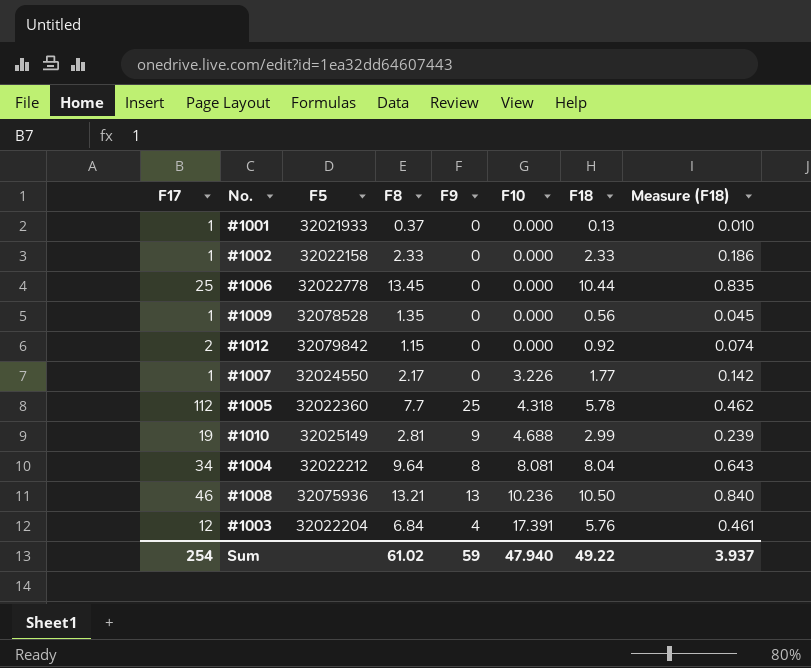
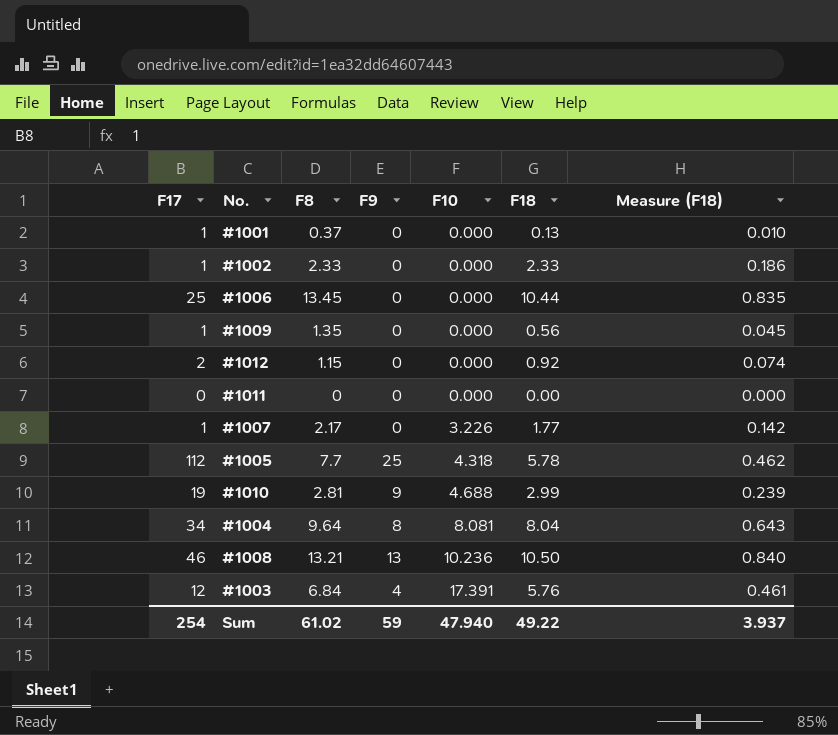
column F5 | position: 3 -> none
row #1011: none -> 0 | 0 | 0 | 0.000 | 0.00 | 0.000

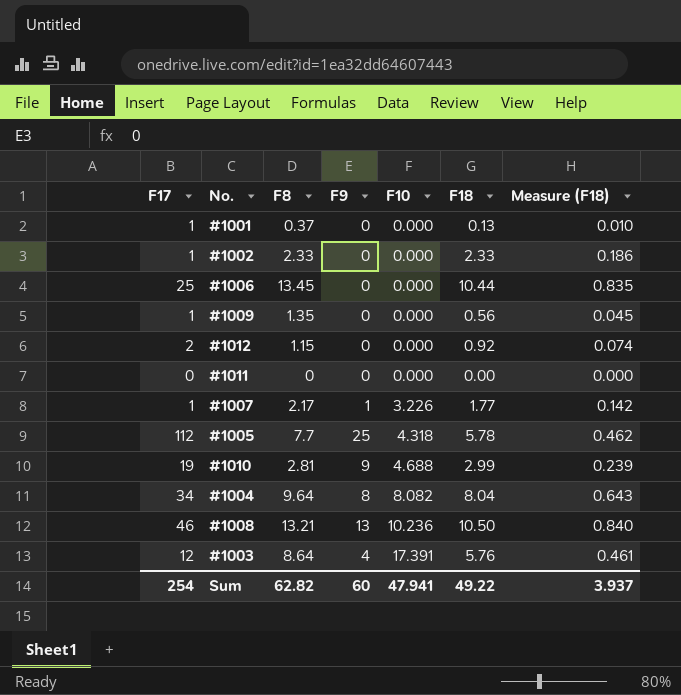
#1007 | F9: 0 -> 1
#1004 | F10: 8.081 -> 8.082
#1003 | F8: 6.84 -> 8.64
Sum | F8: 61.02 -> 62.82
Sum | F9: 59 -> 60
Sum | F10: 47.940 -> 47.941

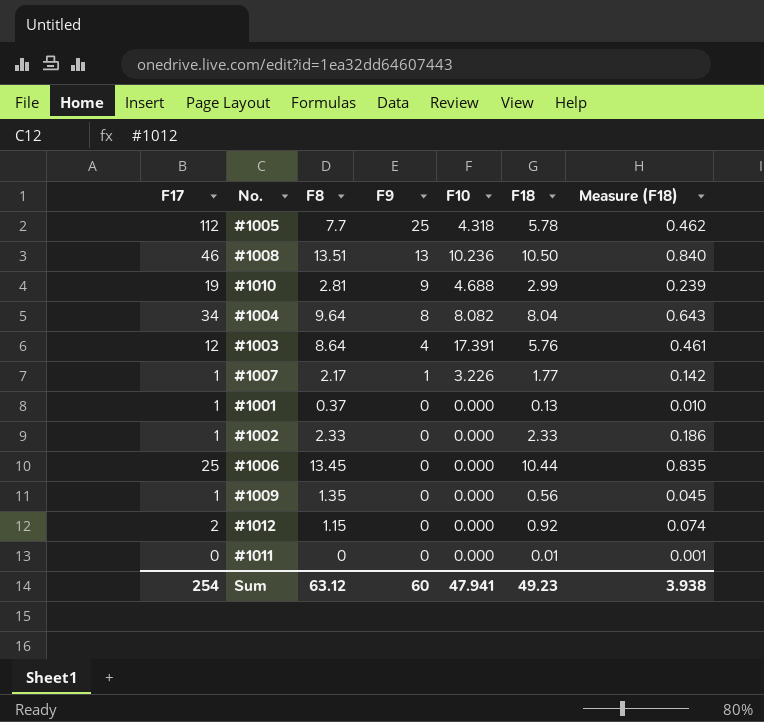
row order: F10 ascending -> F9 descending
#1008 | F8: 13.21 -> 13.51
#1011 | F18: 0.00 -> 0.01
#1011 | Measure (F18): 0.000 -> 0.001
Sum | F8: 62.82 -> 63.12
Sum | F18: 49.22 -> 49.23
Sum | Measure (F18): 3.937 -> 3.938

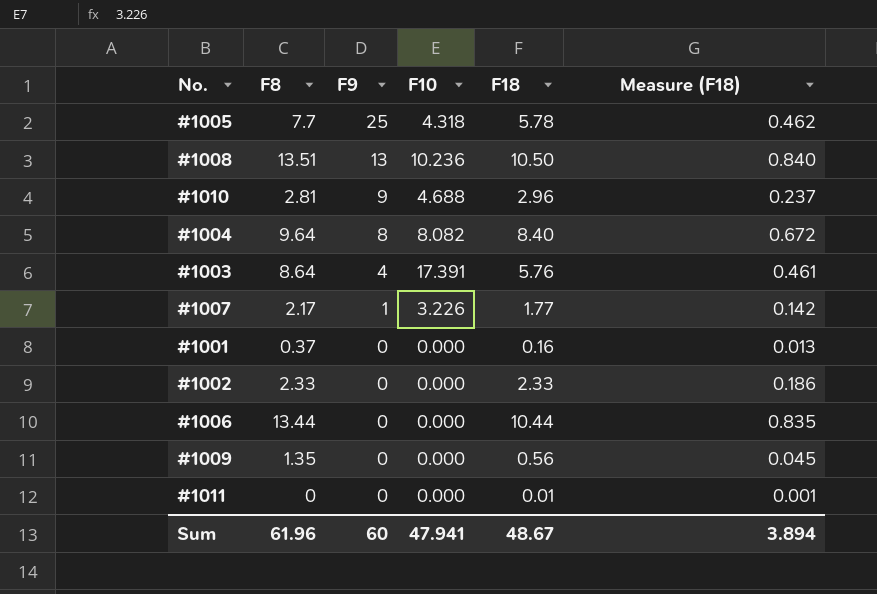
column F17 | position: 1 -> none
row #1012: 2 | 1.15 | 0 | 0.000 | 0.92 | 0.074 -> none
#1010 | F18: 2.99 -> 2.96
#1010 | Measure (F18): 0.239 -> 0.237
#1004 | F18: 8.04 -> 8.40
#1004 | Measure (F18): 0.643 -> 0.672
#1001 | F18: 0.13 -> 0.16
#1001 | Measure (F18): 0.010 -> 0.013
#1006 | F8: 13.45 -> 13.44
Sum | F8: 63.12 -> 61.96
Sum | F18: 49.23 -> 48.67
Sum | Measure (F18): 3.938 -> 3.894

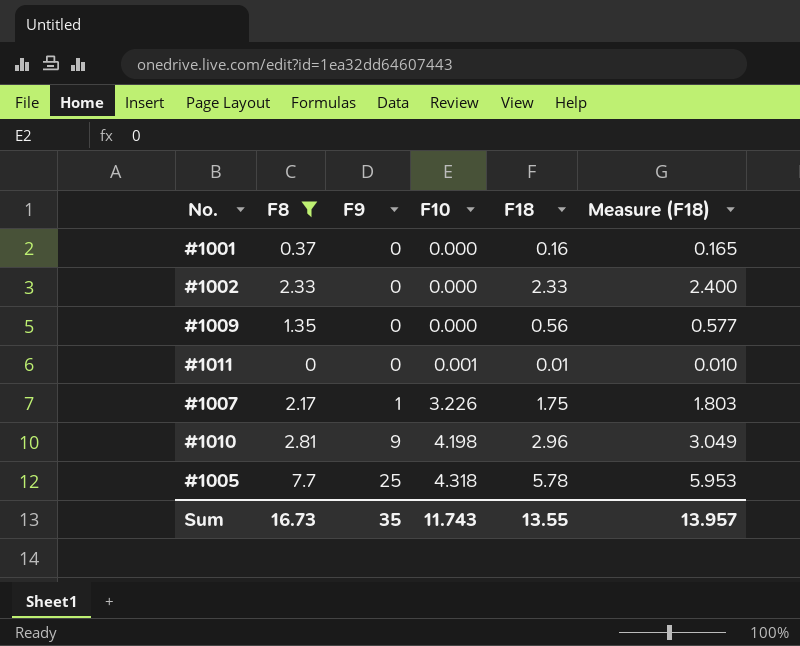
filter: none -> F8 <= 7.7
row order: F9 descending -> F9 ascending
column Measure (F18) | formula: [F18] * 0.08 -> [F18] * 1.03
#1011 | F10: 0.000 -> 0.001
#1007 | F18: 1.77 -> 1.75
#1010 | F10: 4.688 -> 4.198
Sum | F8: 61.96 -> 16.73
Sum | F9: 60 -> 35
Sum | F10: 47.941 -> 11.743
Sum | F18: 48.67 -> 13.55
Sum | Measure (F18): 3.894 -> 13.957

